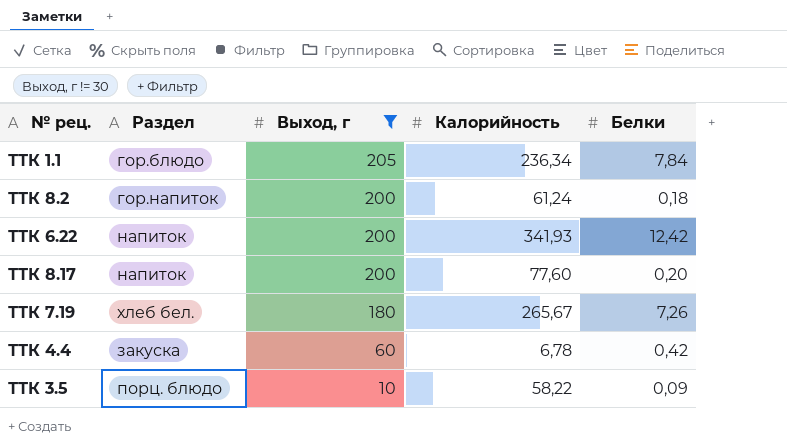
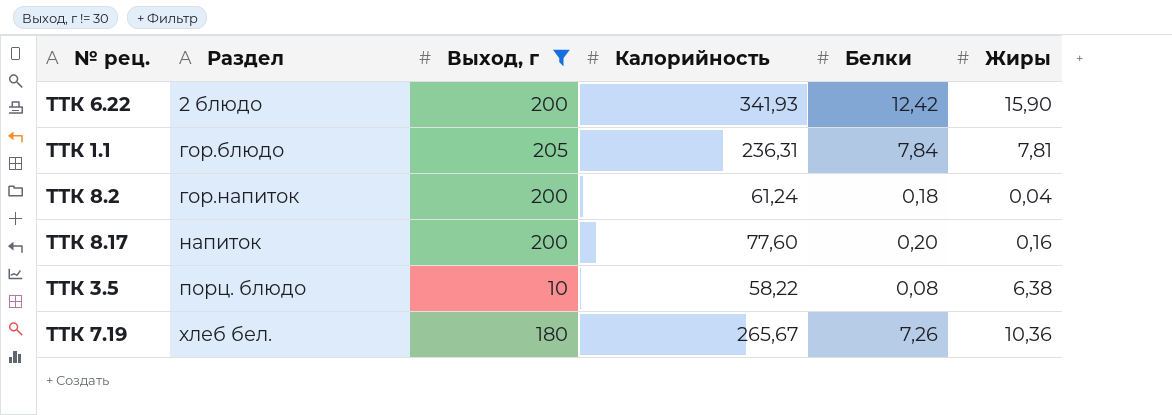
row order: Выход, г descending -> Раздел ascending
column Жиры | position: none -> 6
row ТТК 4.4: закуска | 60 | 6,78 | 0,42 -> none
ТТК 6.22 | Раздел: напиток -> 2 блюдо
ТТК 1.1 | Калорийность: 236,34 -> 236,31
ТТК 3.5 | Белки: 0,09 -> 0,08

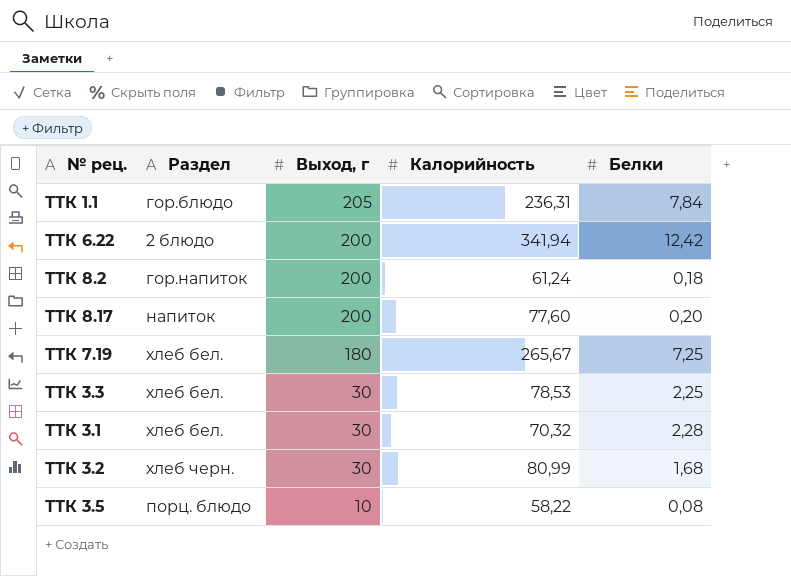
filter: Выход, г != 30 -> none
row order: Раздел ascending -> Выход, г descending
column Жиры | position: 6 -> none
ТТК 6.22 | Калорийность: 341,93 -> 341,94
ТТК 7.19 | Белки: 7,26 -> 7,25

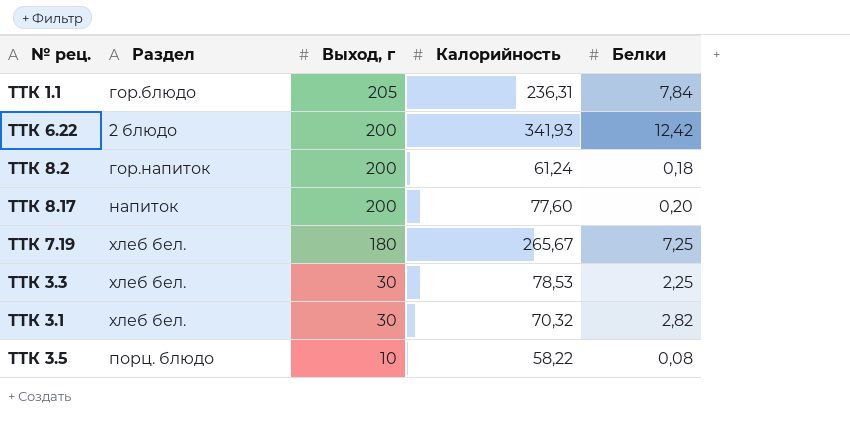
row ТТК 3.2: хлеб черн. | 30 | 80,99 | 1,68 -> none
ТТК 6.22 | Калорийность: 341,94 -> 341,93
ТТК 3.1 | Белки: 2,28 -> 2,82

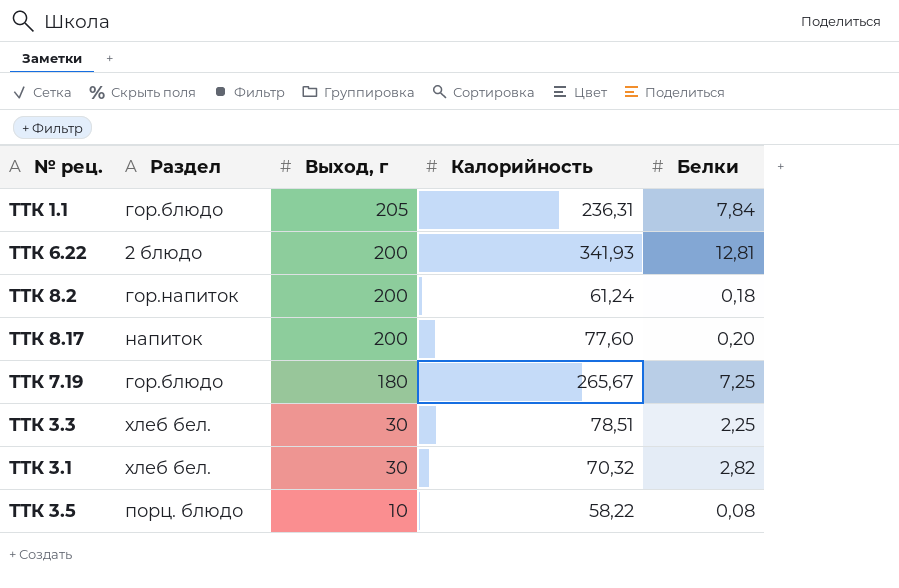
ТТК 6.22 | Белки: 12,42 -> 12,81
ТТК 7.19 | Раздел: хлеб бел. -> гор.блюдо
ТТК 3.3 | Калорийность: 78,53 -> 78,51

